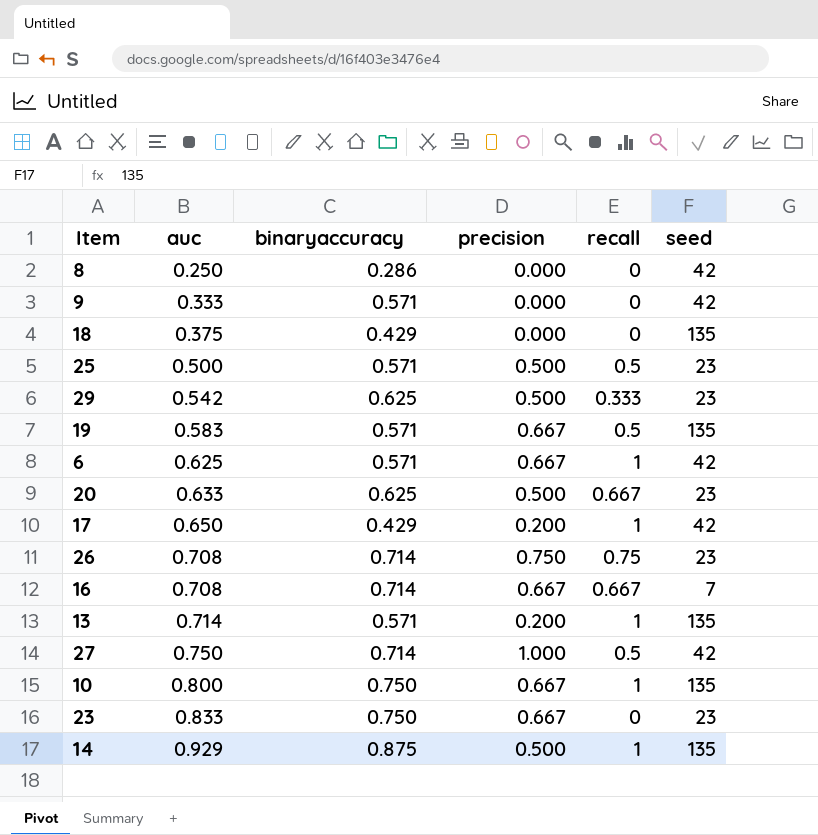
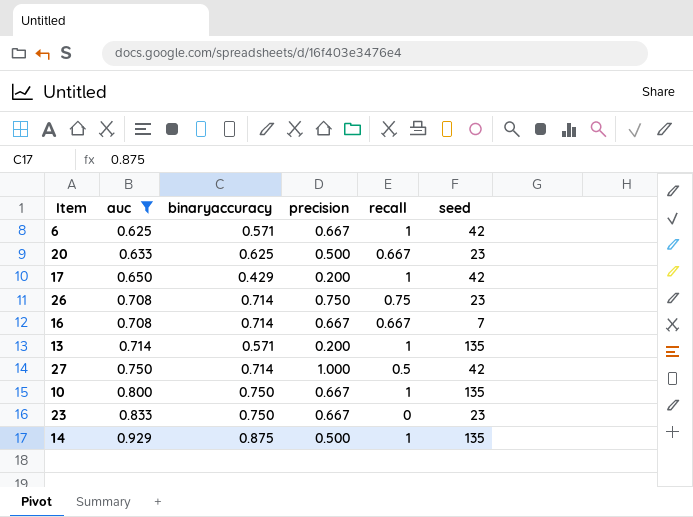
filter: none -> auc >= 0.625

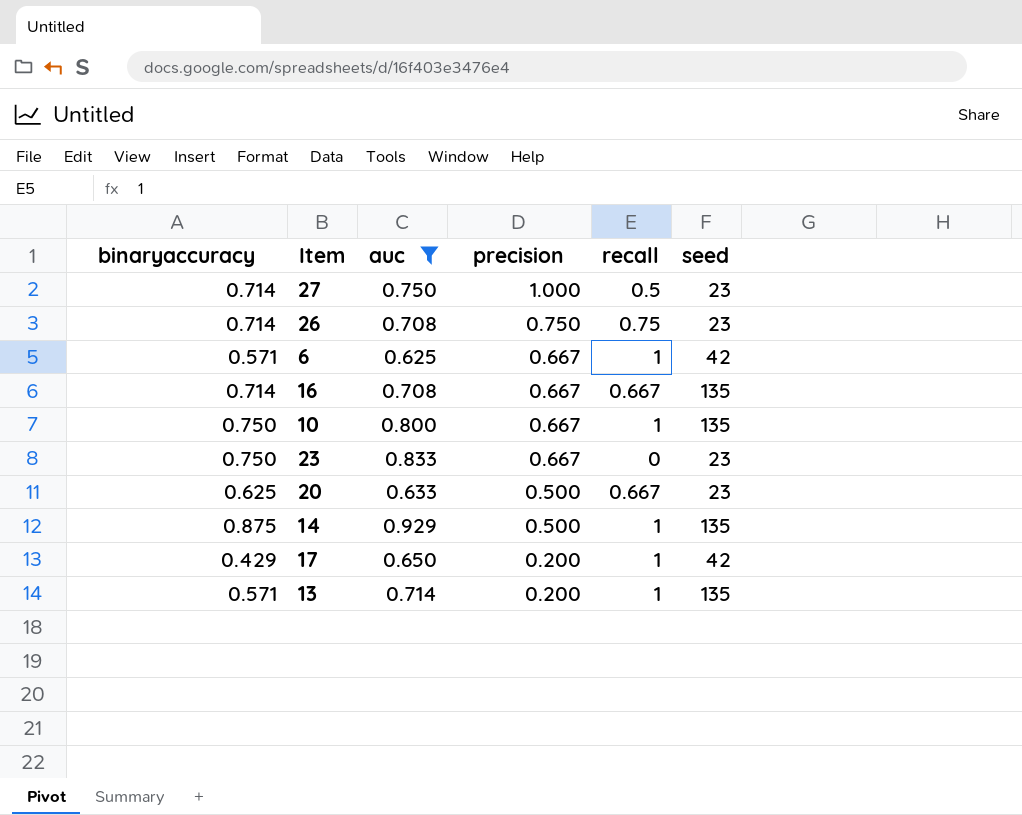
row order: auc ascending -> precision descending
column binaryaccuracy | position: 3 -> 1
27 | seed: 42 -> 23
16 | seed: 7 -> 135

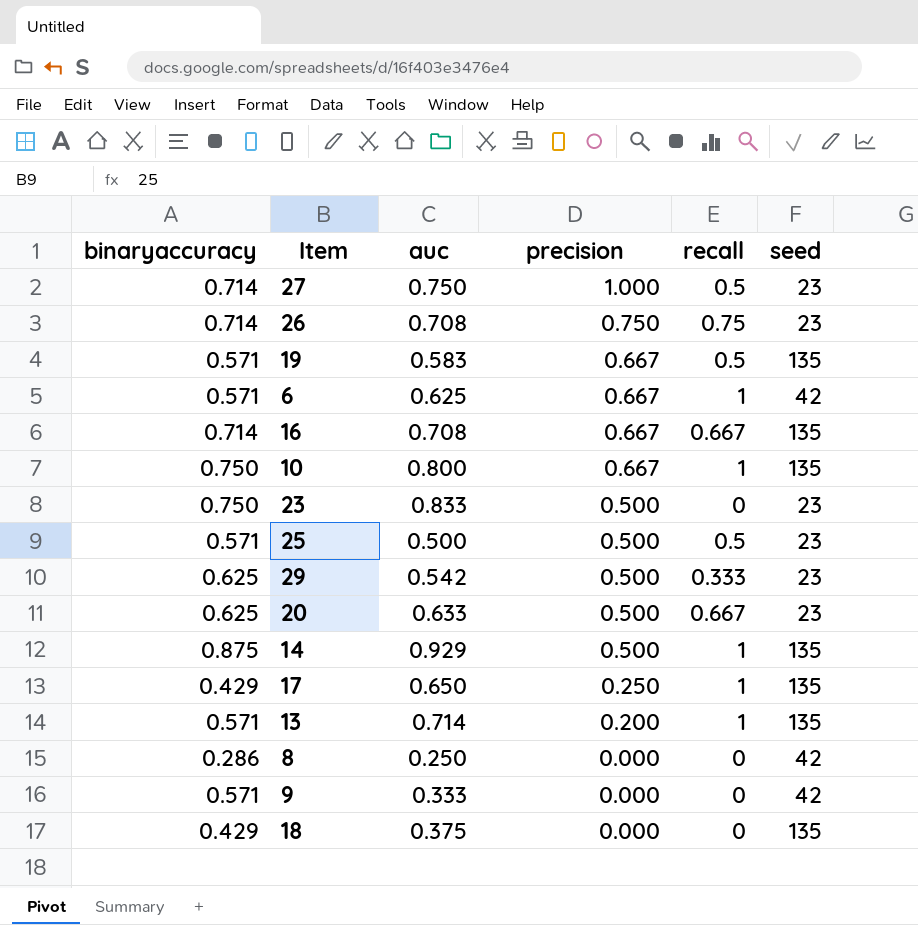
filter: auc >= 0.625 -> none
23 | precision: 0.667 -> 0.500
17 | precision: 0.200 -> 0.250
17 | seed: 42 -> 135

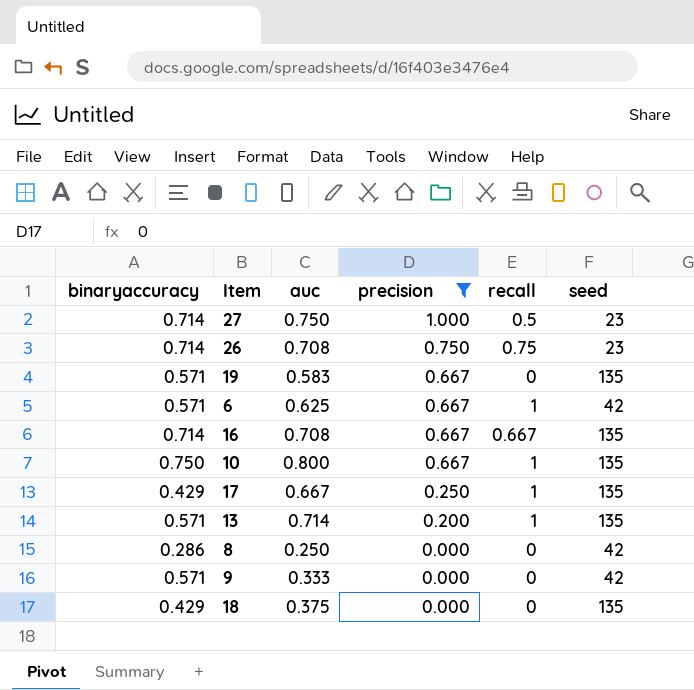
filter: none -> precision != 0.500
19 | recall: 0.5 -> 0
17 | auc: 0.650 -> 0.667

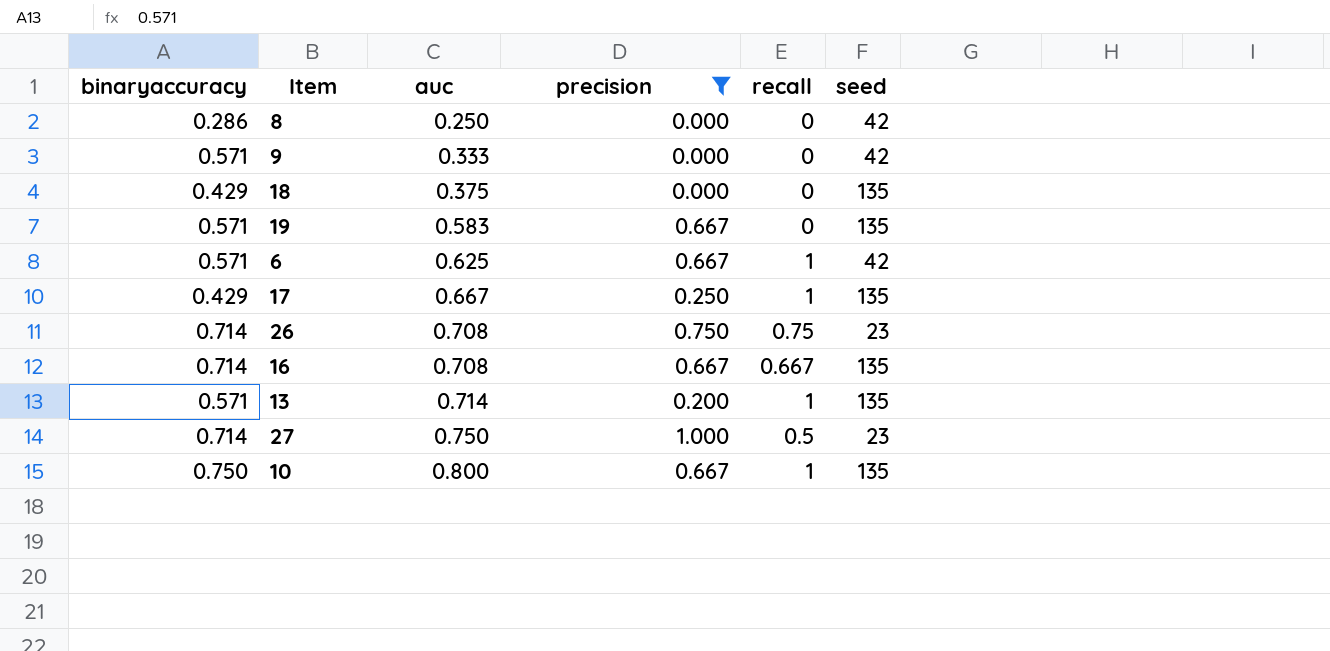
row order: precision descending -> auc ascending

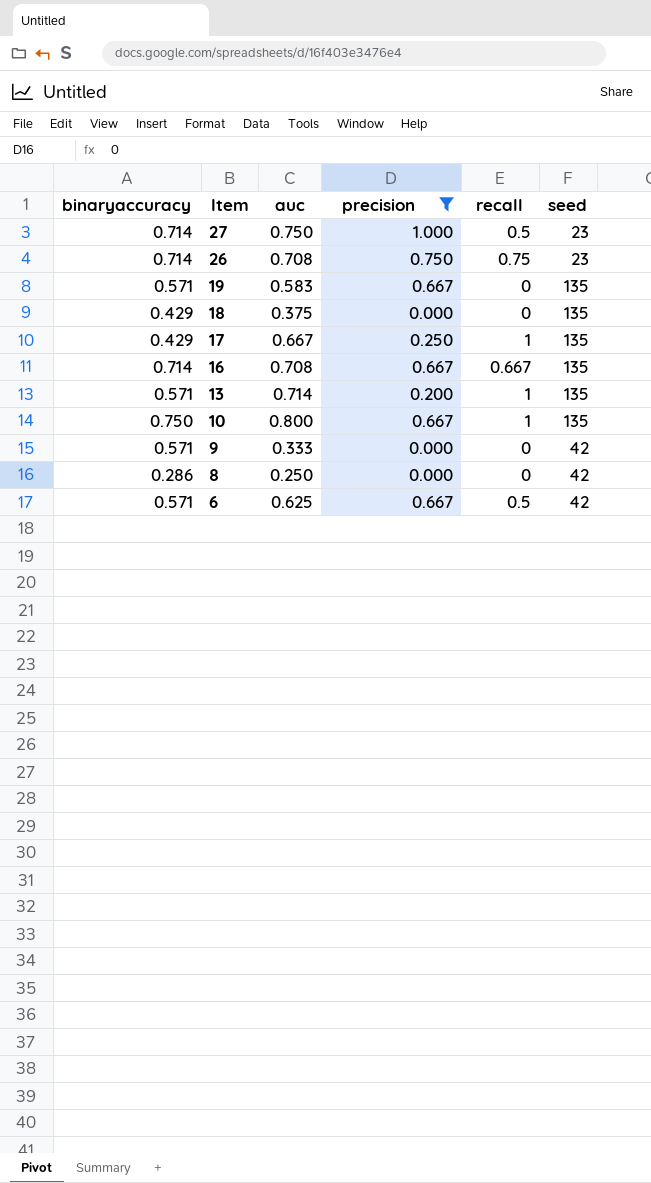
row order: auc ascending -> Item descending
6 | recall: 1 -> 0.5

